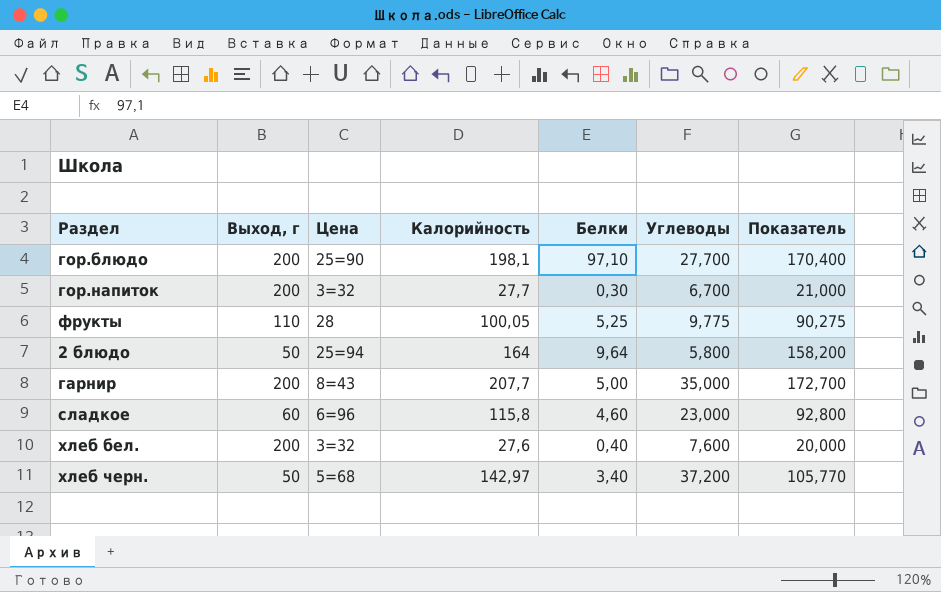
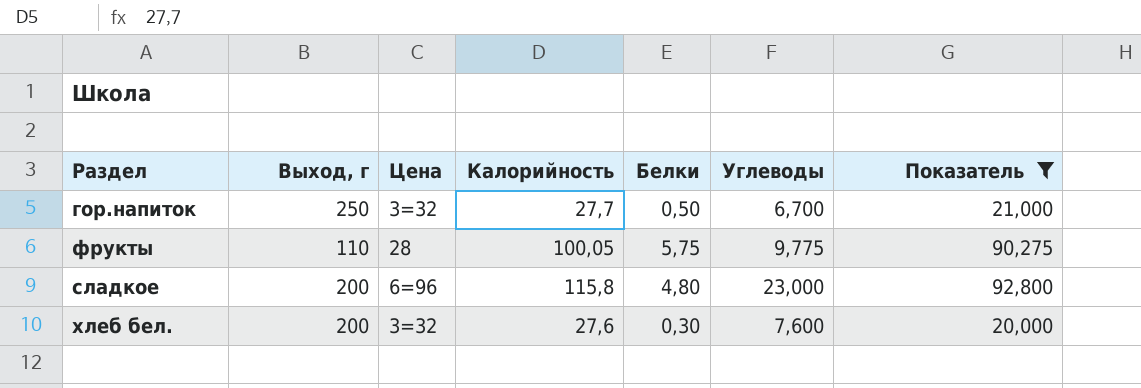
filter: none -> Показатель <= 92,800
гор.напиток | Выход, г: 200 -> 250
гор.напиток | Белки: 0,30 -> 0,50
фрукты | Белки: 5,25 -> 5,75
сладкое | Выход, г: 60 -> 200
сладкое | Белки: 4,60 -> 4,80
хлеб бел. | Белки: 0,40 -> 0,30

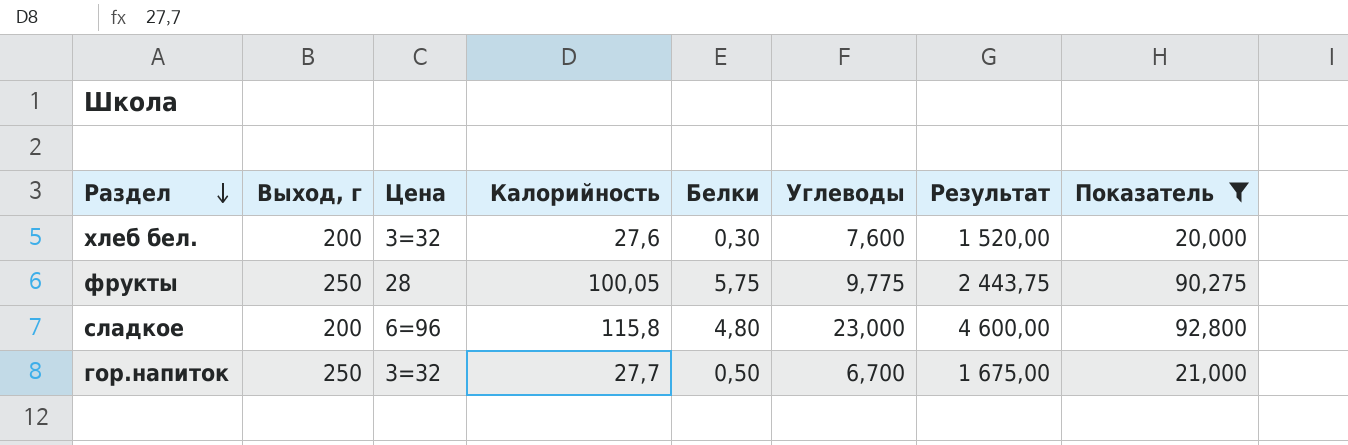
row order: none -> Раздел descending
column Результат | formula: none -> [Выход, г] * [Углеводы]
фрукты | Выход, г: 110 -> 250

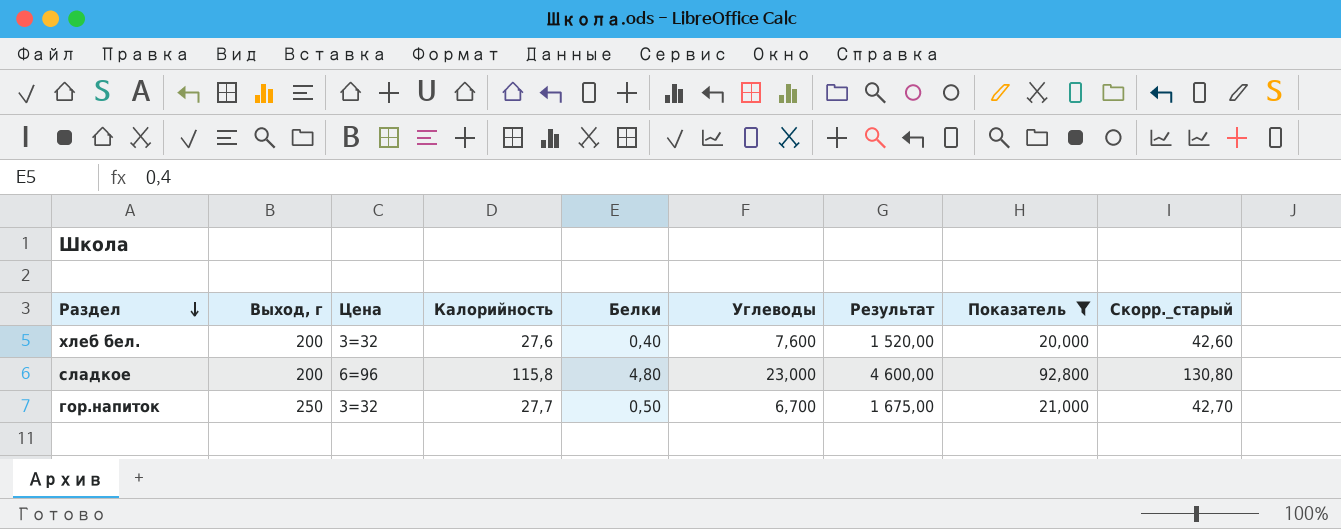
column Скорр._старый | formula: none -> [Калорийность] + 15
row фрукты: 250 | 28 | 100,05 | 5,75 | 9,775 | 2 443,75 | 90,275 -> none
хлеб бел. | Белки: 0,30 -> 0,40

